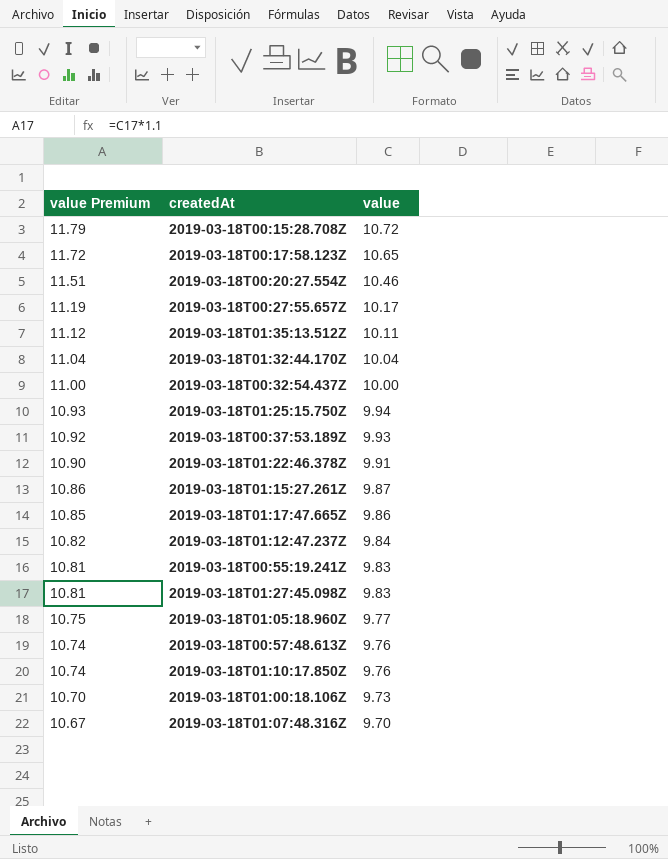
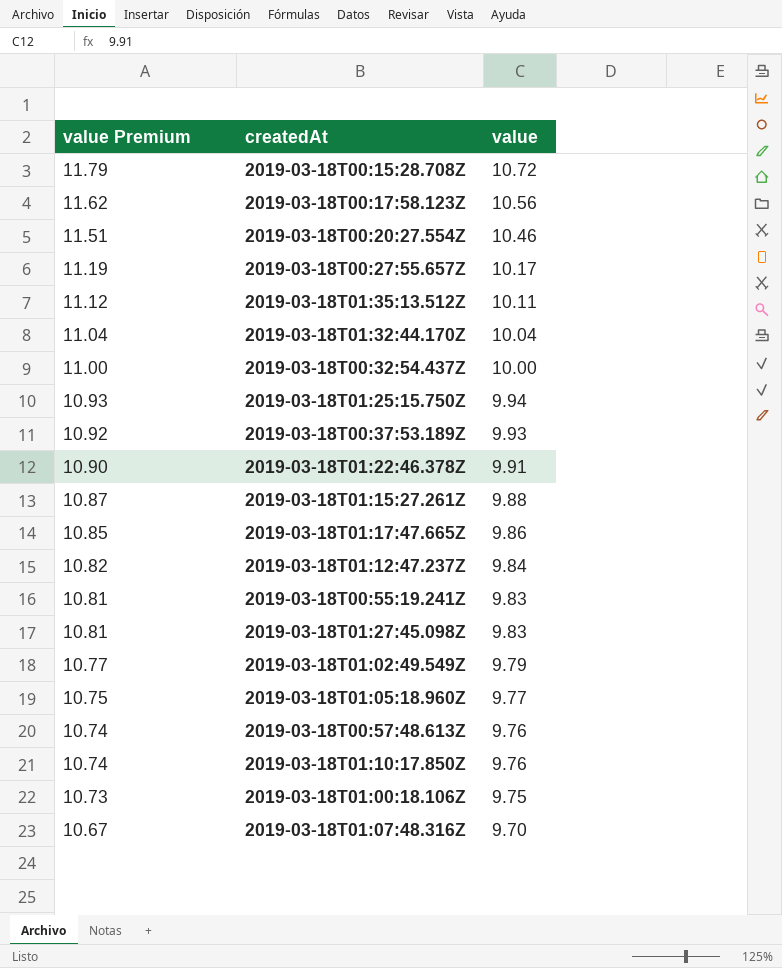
2019-03-18T00:17:58.123Z | value Premium: 11.72 -> 11.62
2019-03-18T00:17:58.123Z | value: 10.65 -> 10.56
2019-03-18T01:15:27.261Z | value Premium: 10.86 -> 10.87
2019-03-18T01:15:27.261Z | value: 9.87 -> 9.88
row 2019-03-18T01:02:49.549Z: none -> 10.77 | 9.79
2019-03-18T01:00:18.106Z | value Premium: 10.70 -> 10.73
2019-03-18T01:00:18.106Z | value: 9.73 -> 9.75

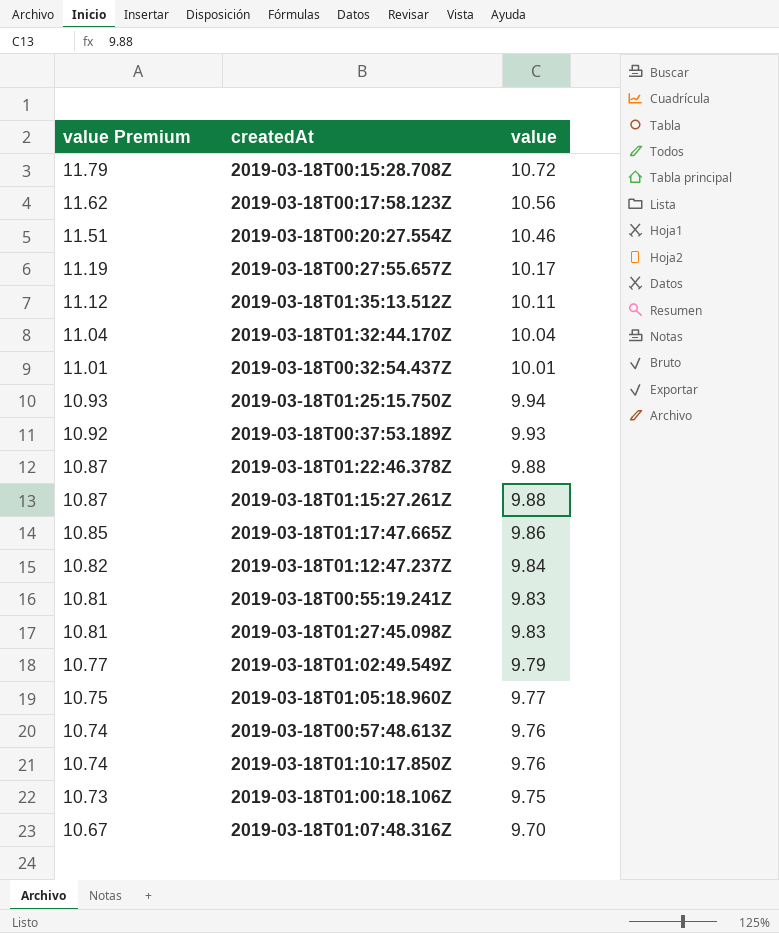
2019-03-18T00:32:54.437Z | value Premium: 11.00 -> 11.01
2019-03-18T00:32:54.437Z | value: 10.00 -> 10.01
2019-03-18T01:22:46.378Z | value Premium: 10.90 -> 10.87
2019-03-18T01:22:46.378Z | value: 9.91 -> 9.88

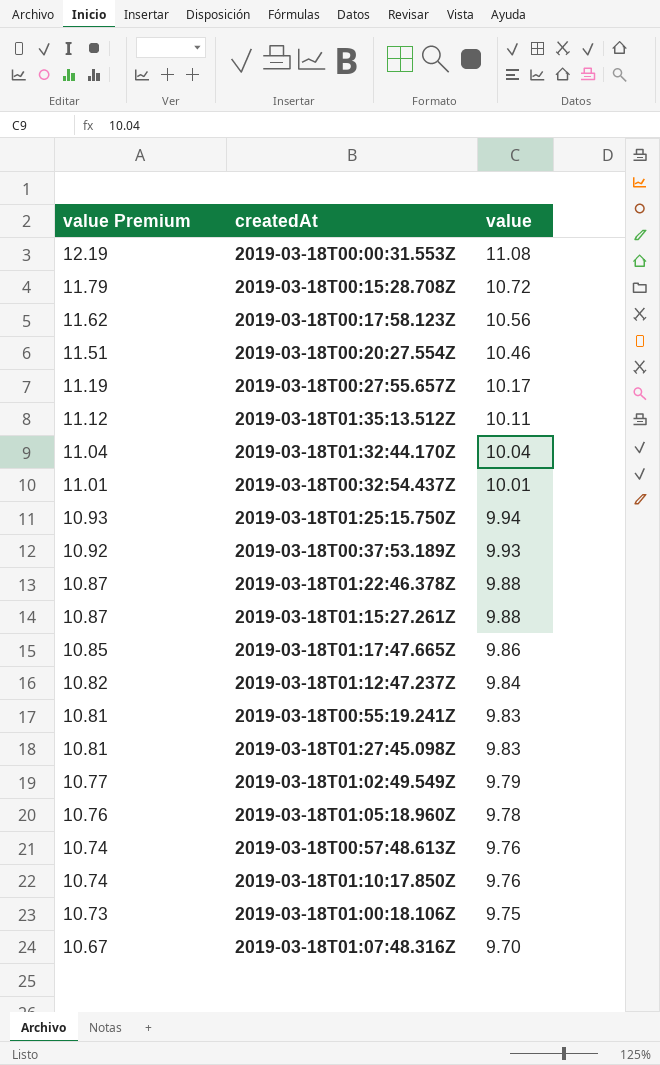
row 2019-03-18T00:00:31.553Z: none -> 12.19 | 11.08
2019-03-18T01:05:18.960Z | value Premium: 10.75 -> 10.76
2019-03-18T01:05:18.960Z | value: 9.77 -> 9.78

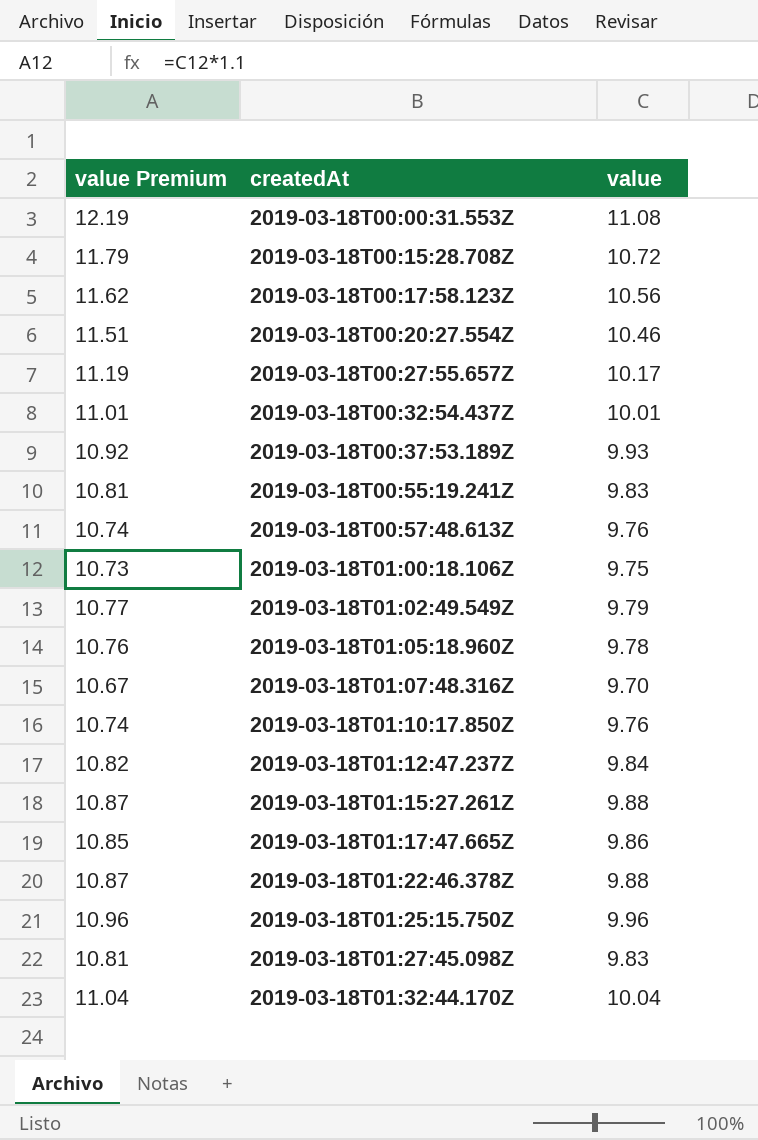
row order: value Premium descending -> createdAt ascending
row 2019-03-18T01:35:13.512Z: 11.12 | 10.11 -> none
2019-03-18T01:25:15.750Z | value Premium: 10.93 -> 10.96
2019-03-18T01:25:15.750Z | value: 9.94 -> 9.96

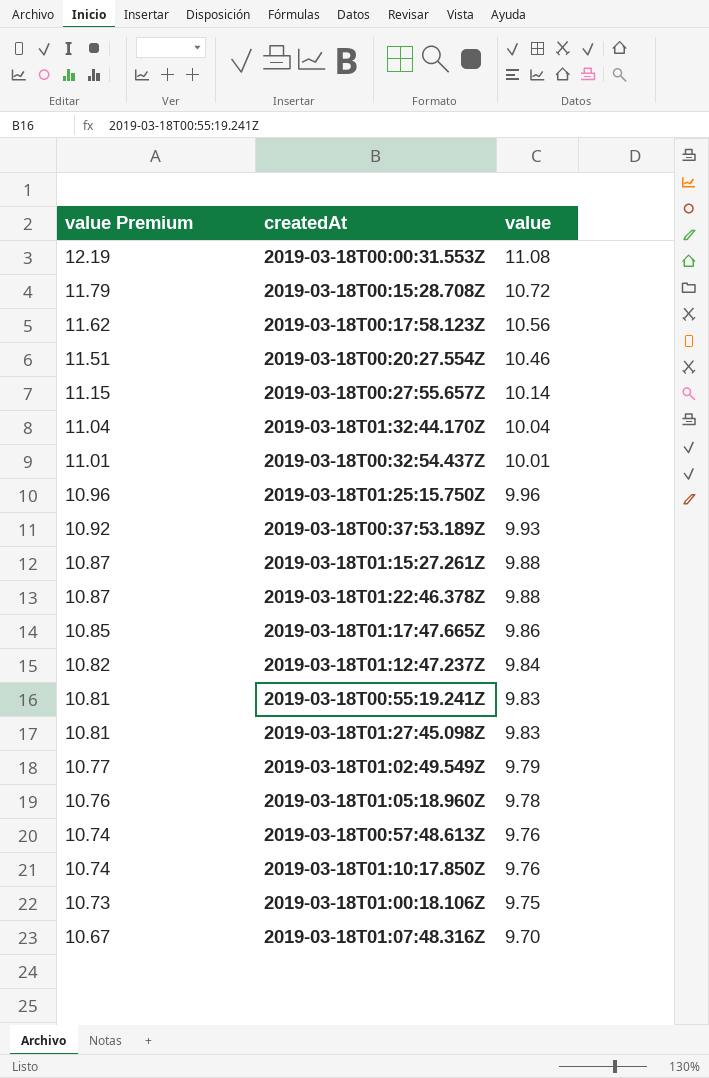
row order: createdAt ascending -> value Premium descending
2019-03-18T00:27:55.657Z | value Premium: 11.19 -> 11.15
2019-03-18T00:27:55.657Z | value: 10.17 -> 10.14

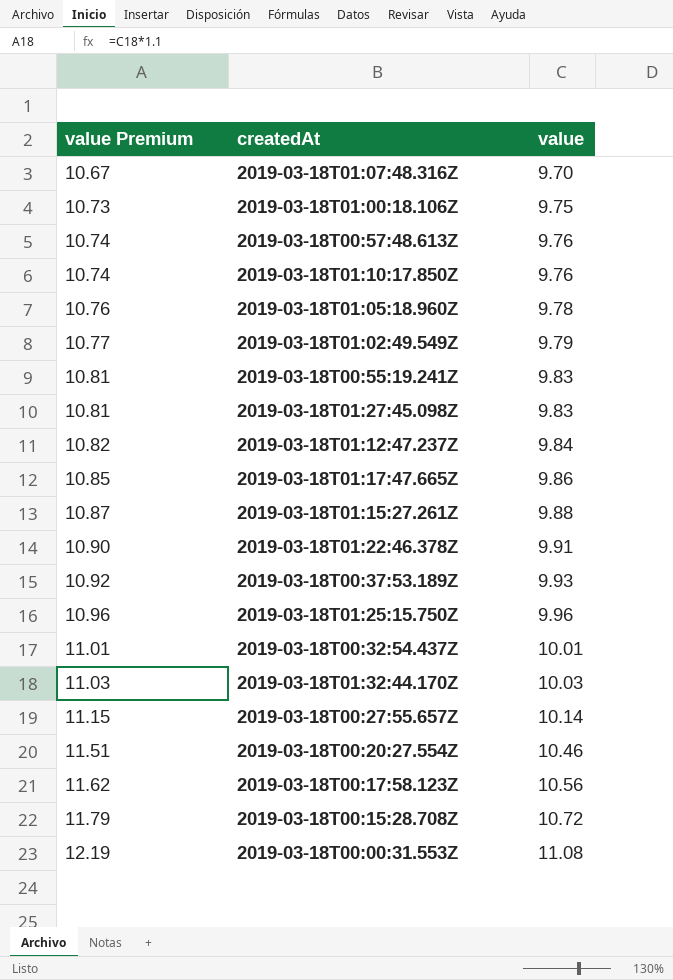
row order: value Premium descending -> value Premium ascending
2019-03-18T01:22:46.378Z | value Premium: 10.87 -> 10.90
2019-03-18T01:22:46.378Z | value: 9.88 -> 9.91
2019-03-18T01:32:44.170Z | value Premium: 11.04 -> 11.03
2019-03-18T01:32:44.170Z | value: 10.04 -> 10.03

